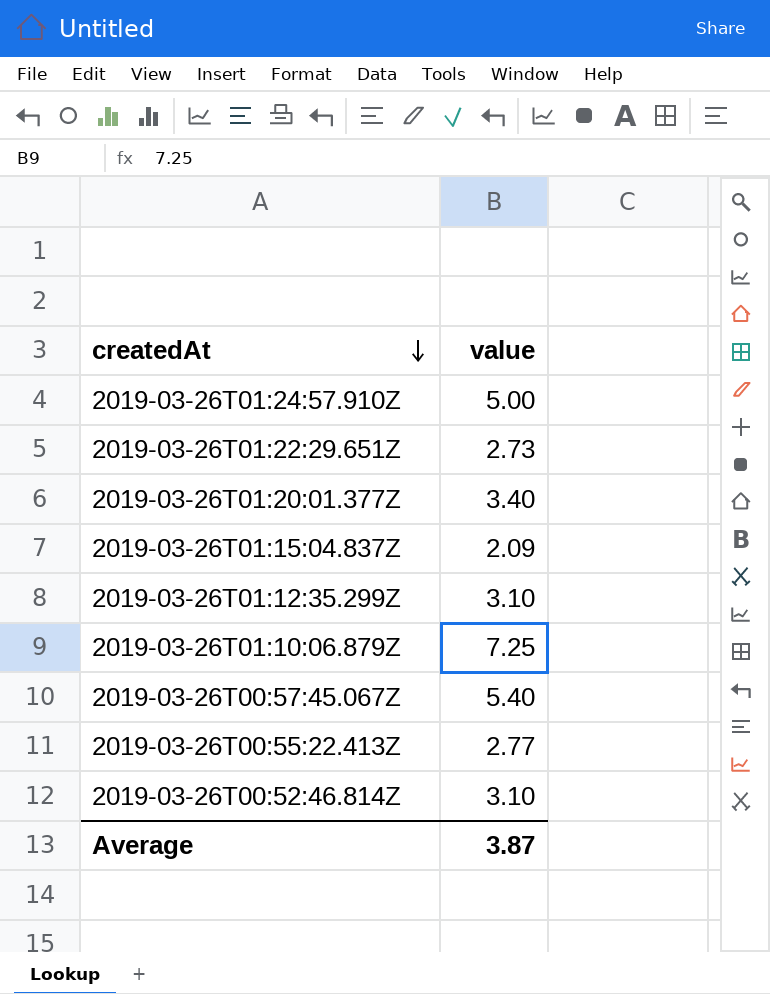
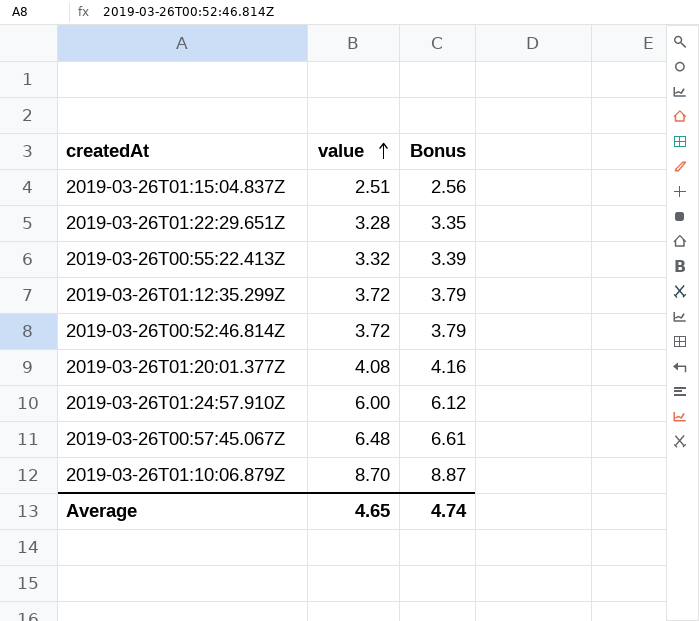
row order: createdAt descending -> value ascending
column Bonus | formula: none -> [value] * 1.02
2019-03-26T01:15:04.837Z | value: 2.09 -> 2.51
2019-03-26T01:22:29.651Z | value: 2.73 -> 3.28
2019-03-26T00:55:22.413Z | value: 2.77 -> 3.32
2019-03-26T01:12:35.299Z | value: 3.10 -> 3.72
2019-03-26T00:52:46.814Z | value: 3.10 -> 3.72
2019-03-26T01:20:01.377Z | value: 3.40 -> 4.08
2019-03-26T01:24:57.910Z | value: 5.00 -> 6.00
2019-03-26T00:57:45.067Z | value: 5.40 -> 6.48
2019-03-26T01:10:06.879Z | value: 7.25 -> 8.70
Average | value: 3.87 -> 4.65

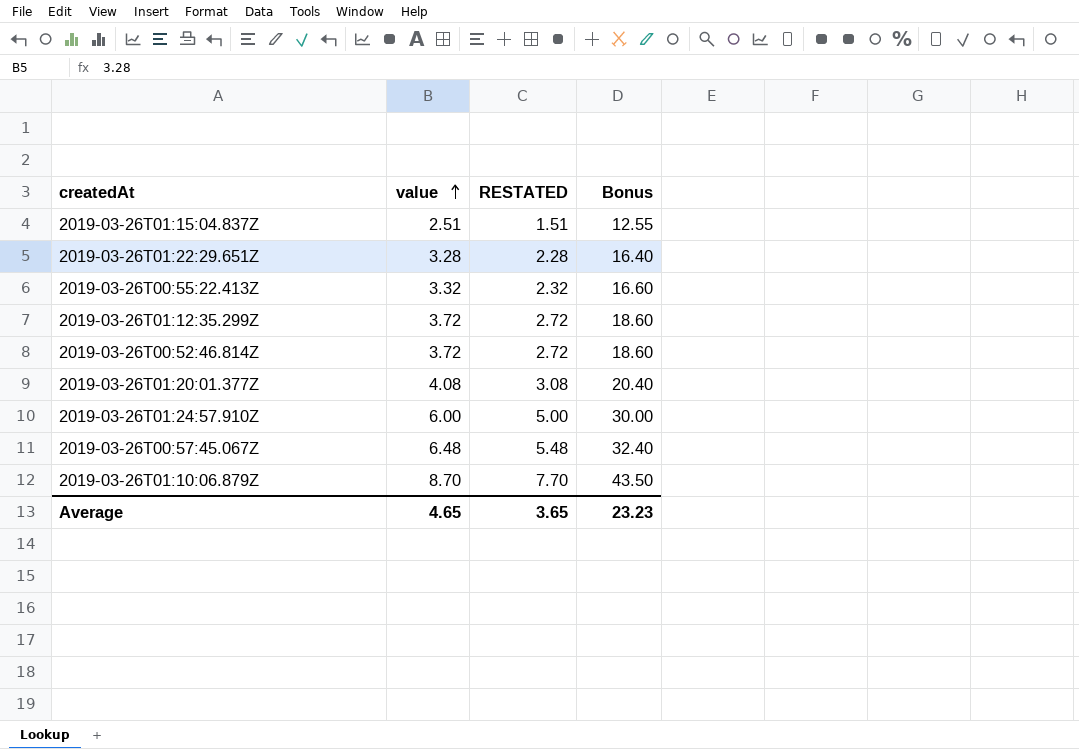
column RESTATED | formula: none -> [value] - 1
column Bonus | formula: [value] * 1.02 -> [value] * 5
Average | Bonus: 4.74 -> 23.23

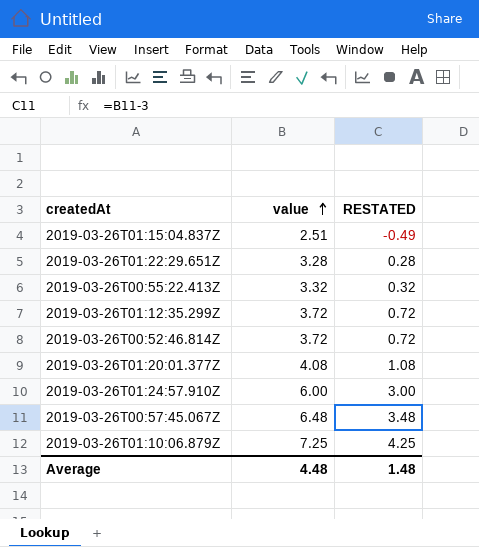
column Bonus | formula: [value] * 5 -> none
column RESTATED | formula: [value] - 1 -> [value] - 3
2019-03-26T01:10:06.879Z | value: 8.70 -> 7.25
Average | value: 4.65 -> 4.48
Average | RESTATED: 3.65 -> 1.48

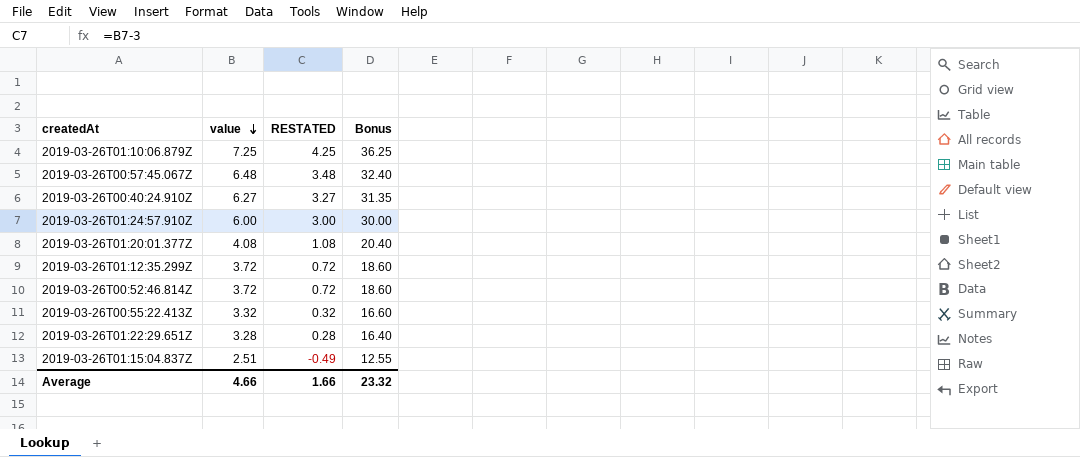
row order: value ascending -> value descending
column Bonus | formula: none -> [value] * 5
row 2019-03-26T00:40:24.910Z: none -> 6.27 | 3.27 | 31.35
Average | value: 4.48 -> 4.66
Average | RESTATED: 1.48 -> 1.66

